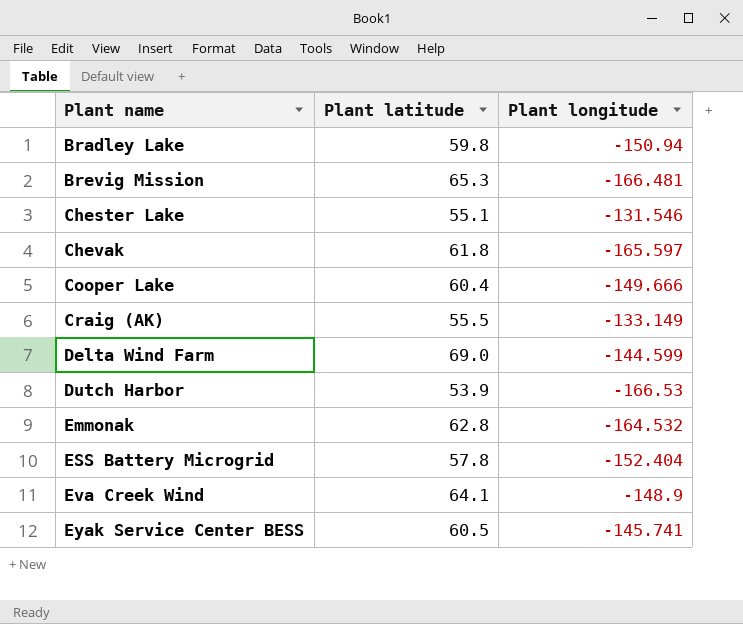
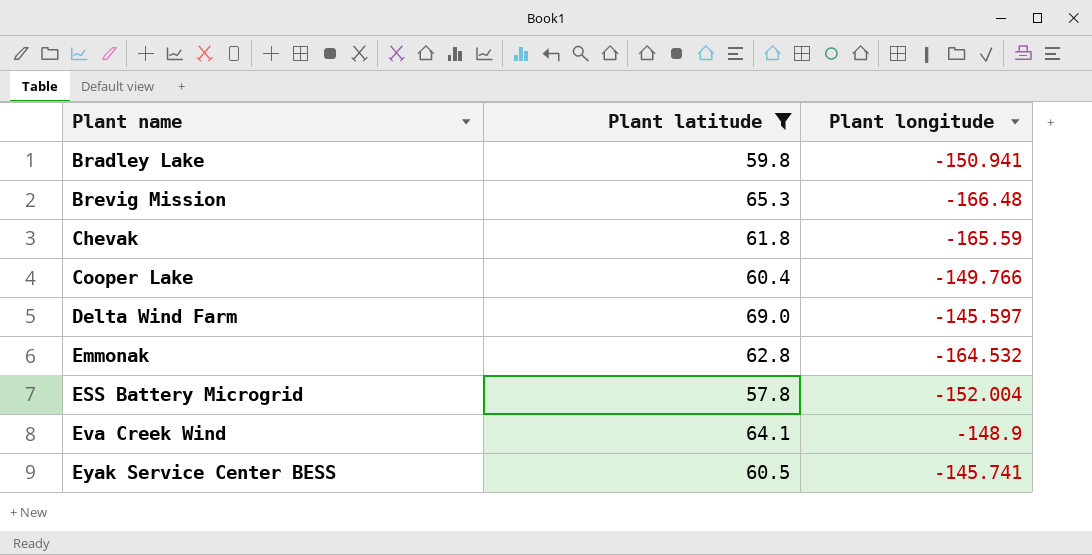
filter: none -> Plant latitude >= 57.8
Bradley Lake | Plant longitude: -150.94 -> -150.941
Brevig Mission | Plant longitude: -166.481 -> -166.48
Chevak | Plant longitude: -165.597 -> -165.59
Cooper Lake | Plant longitude: -149.666 -> -149.766
Delta Wind Farm | Plant longitude: -144.599 -> -145.597
ESS Battery Microgrid | Plant longitude: -152.404 -> -152.004

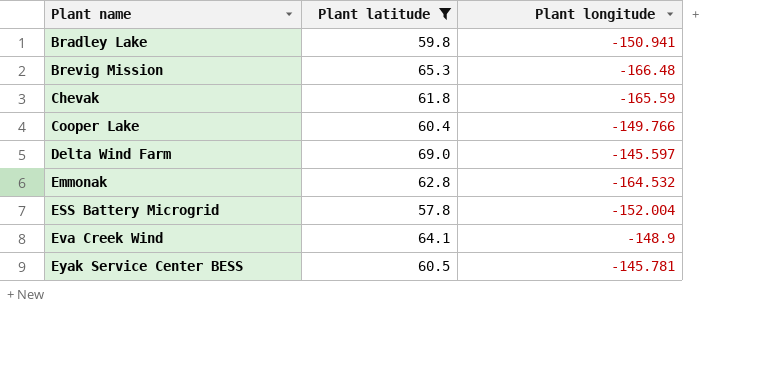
Eyak Service Center BESS | Plant longitude: -145.741 -> -145.781

